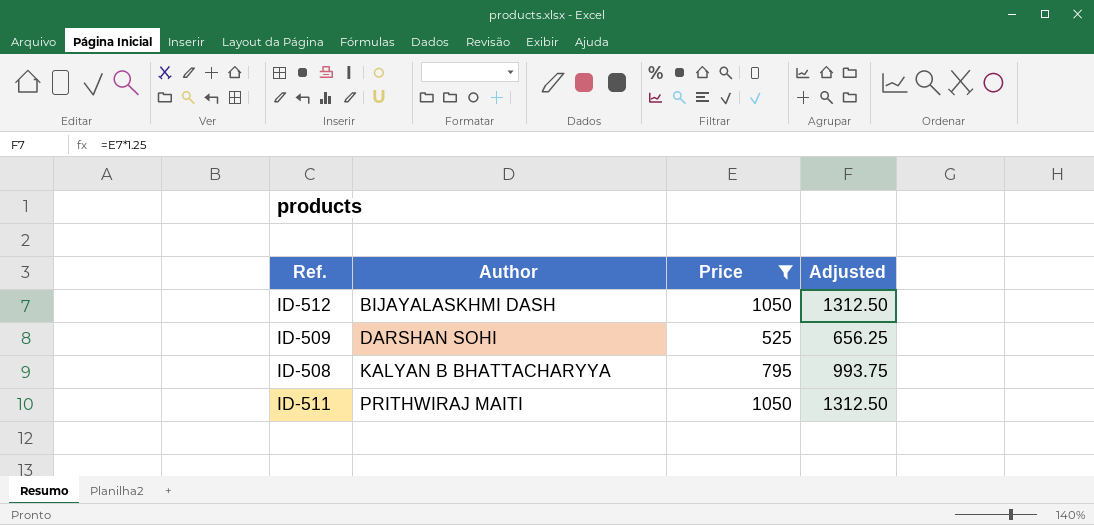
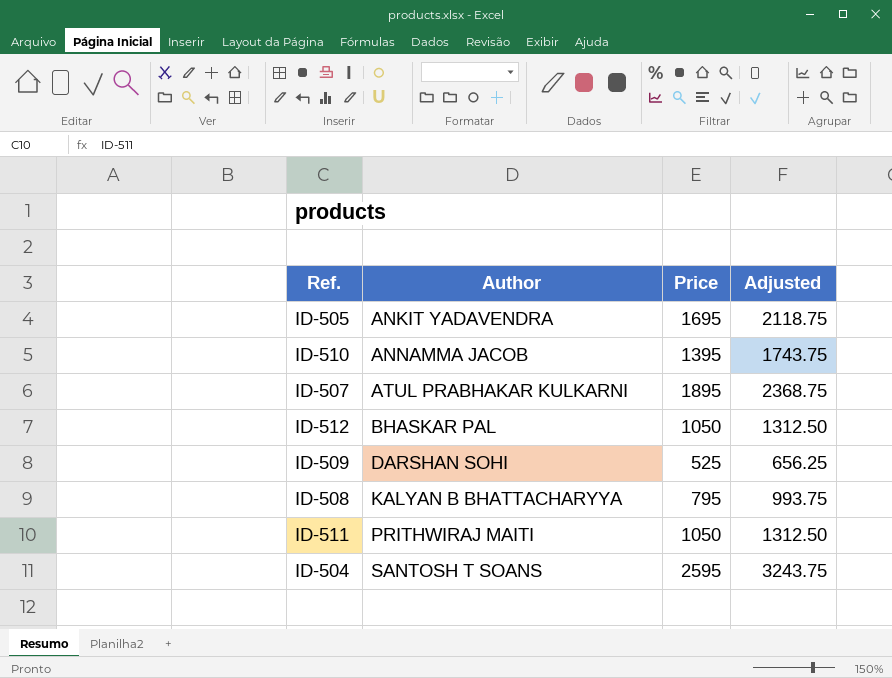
filter: Price <= 1050 -> none
ID-512 | Author: BIJAYALASKHMI DASH -> BHASKAR PAL

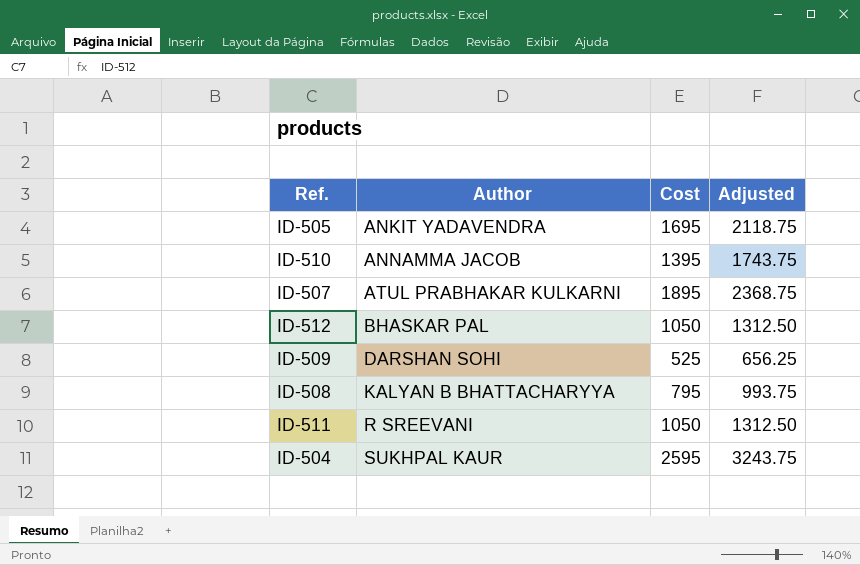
column name: Price -> Cost
ID-511 | Author: PRITHWIRAJ MAITI -> R SREEVANI
ID-504 | Author: SANTOSH T SOANS -> SUKHPAL KAUR

